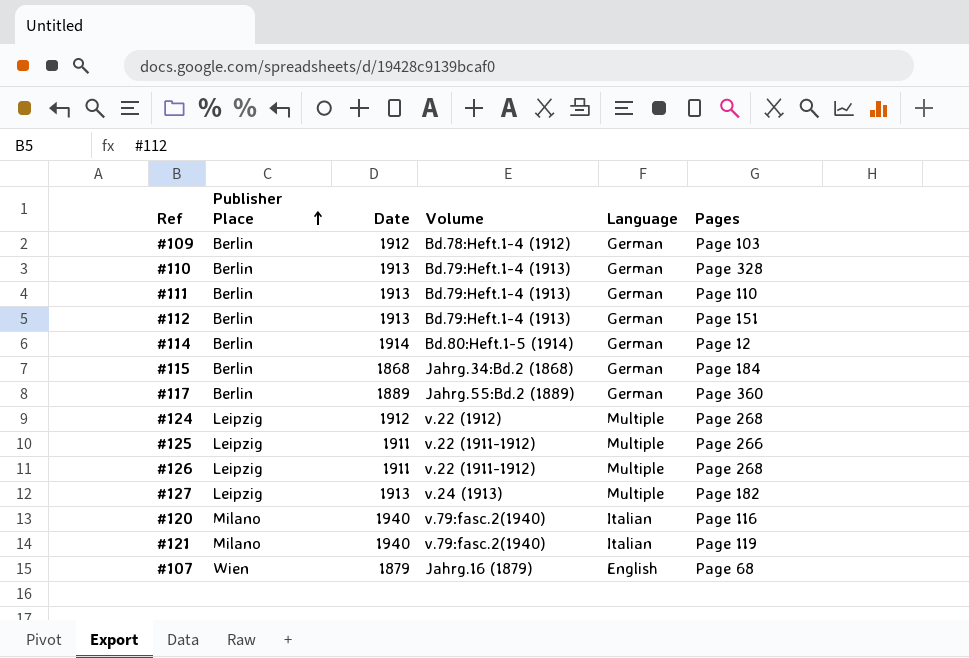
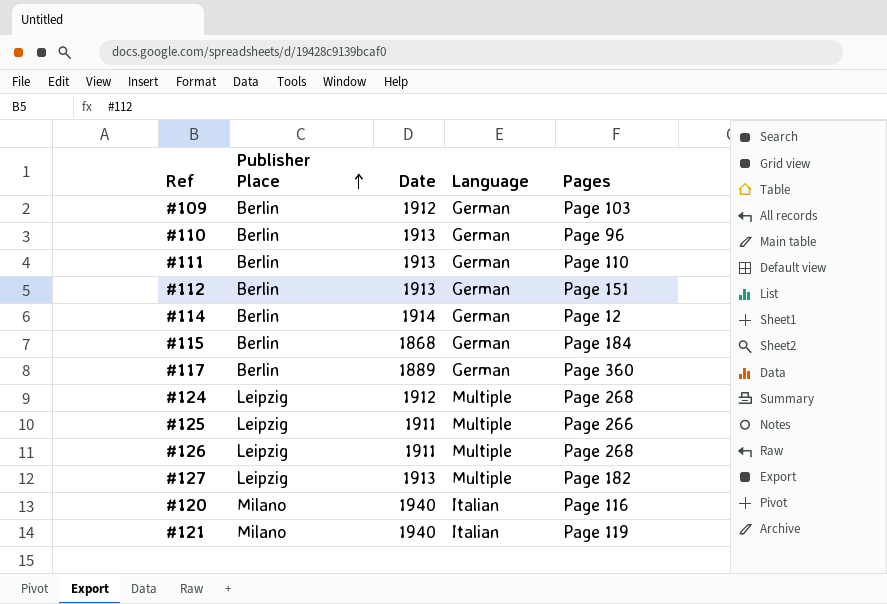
column Volume | position: 4 -> none
row #107: Wien | 1879 | Jahrg.16 (1879) | English | Page 68 -> none
#110 | Pages: Page 328 -> Page 96

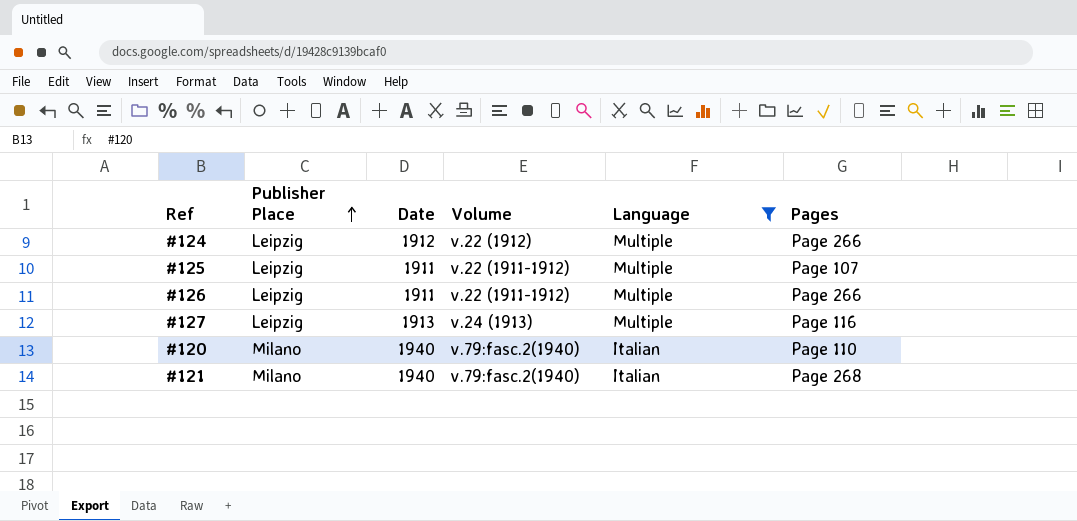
filter: none -> Language != German
column Volume | position: none -> 4
#124 | Pages: Page 268 -> Page 266
#125 | Pages: Page 266 -> Page 107
#126 | Pages: Page 268 -> Page 266
#127 | Pages: Page 182 -> Page 116
#120 | Pages: Page 116 -> Page 110
#121 | Pages: Page 119 -> Page 268

